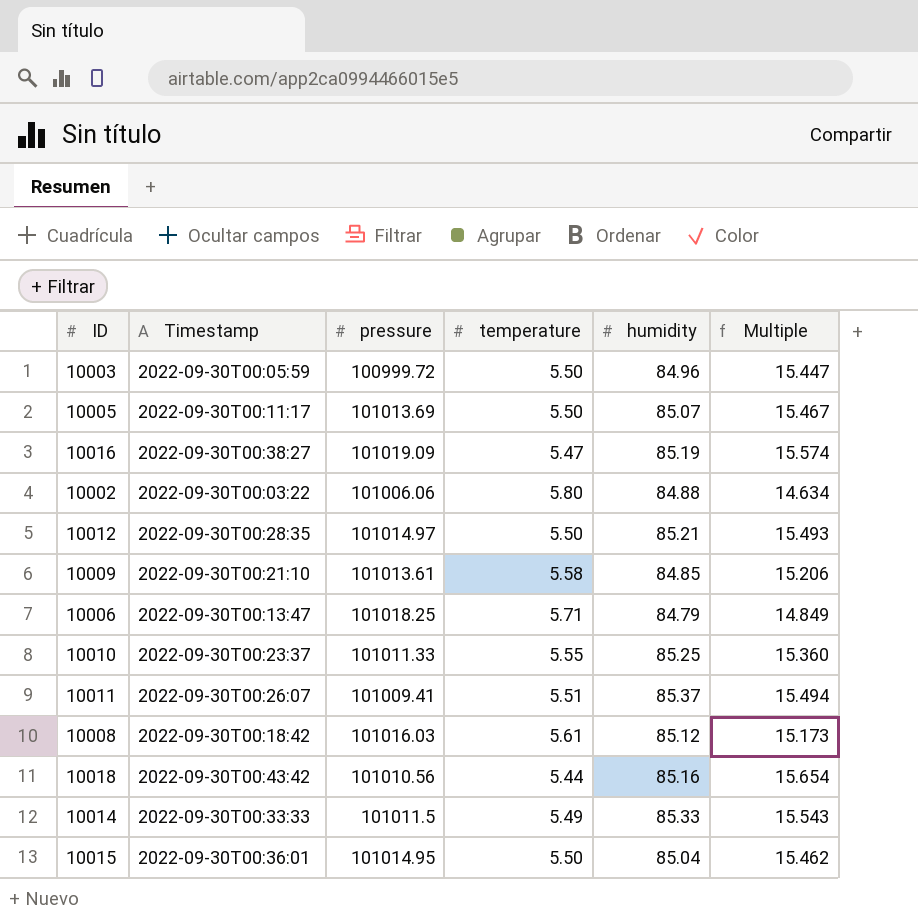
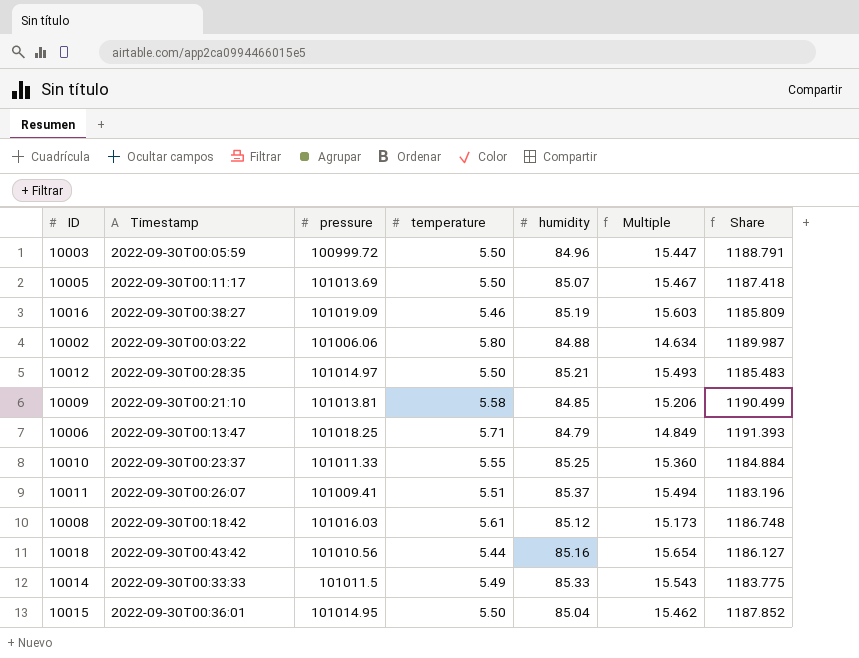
column Share | formula: none -> [pressure] / [humidity]
10016 | temperature: 5.47 -> 5.46
10016 | Multiple: 15.574 -> 15.603
10009 | pressure: 101013.61 -> 101013.81

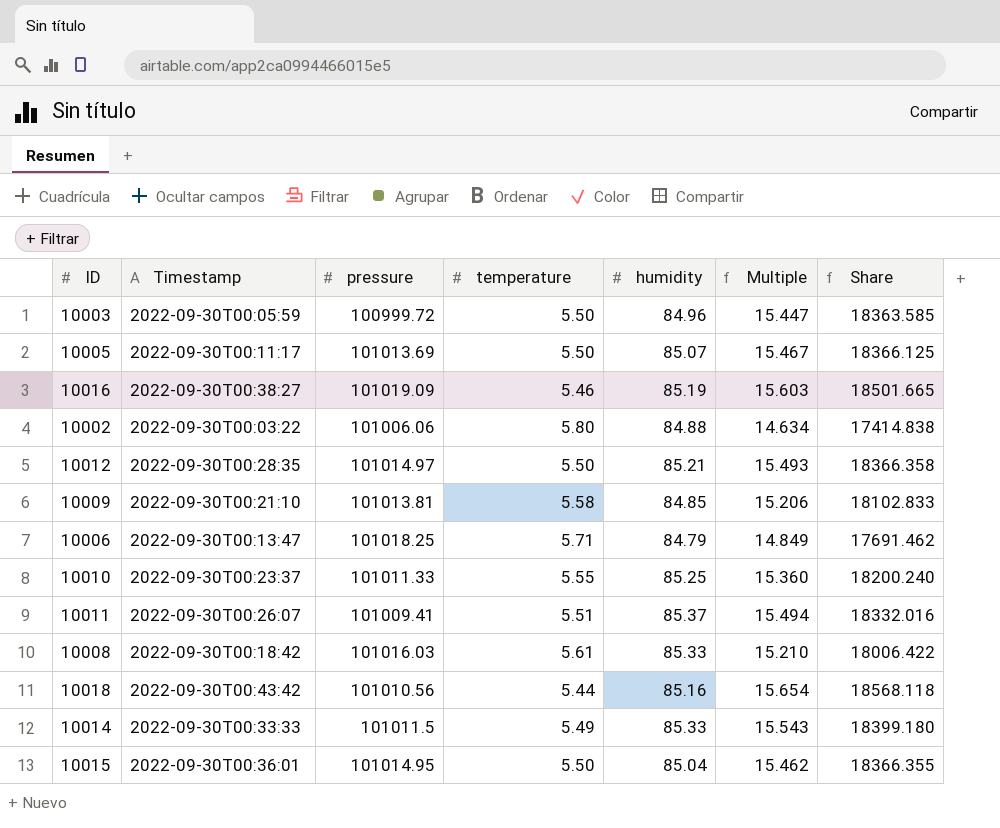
column Share | formula: [pressure] / [humidity] -> [pressure] / [temperature]
10008 | humidity: 85.12 -> 85.33
10008 | Multiple: 15.173 -> 15.210

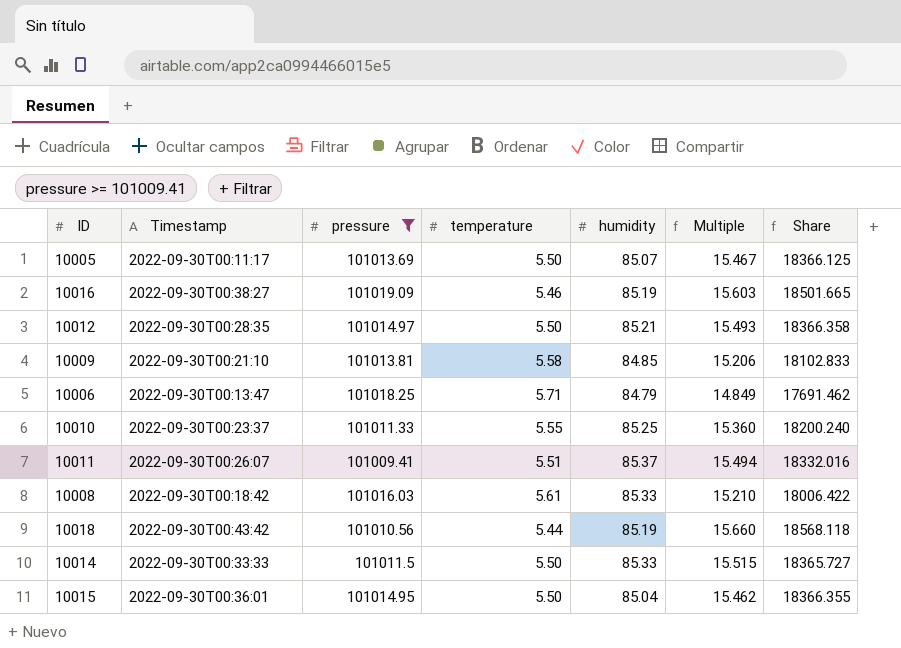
filter: none -> pressure >= 101009.41
10018 | humidity: 85.16 -> 85.19
10018 | Multiple: 15.654 -> 15.660
10014 | temperature: 5.49 -> 5.50
10014 | Multiple: 15.543 -> 15.515
10014 | Share: 18399.180 -> 18365.727

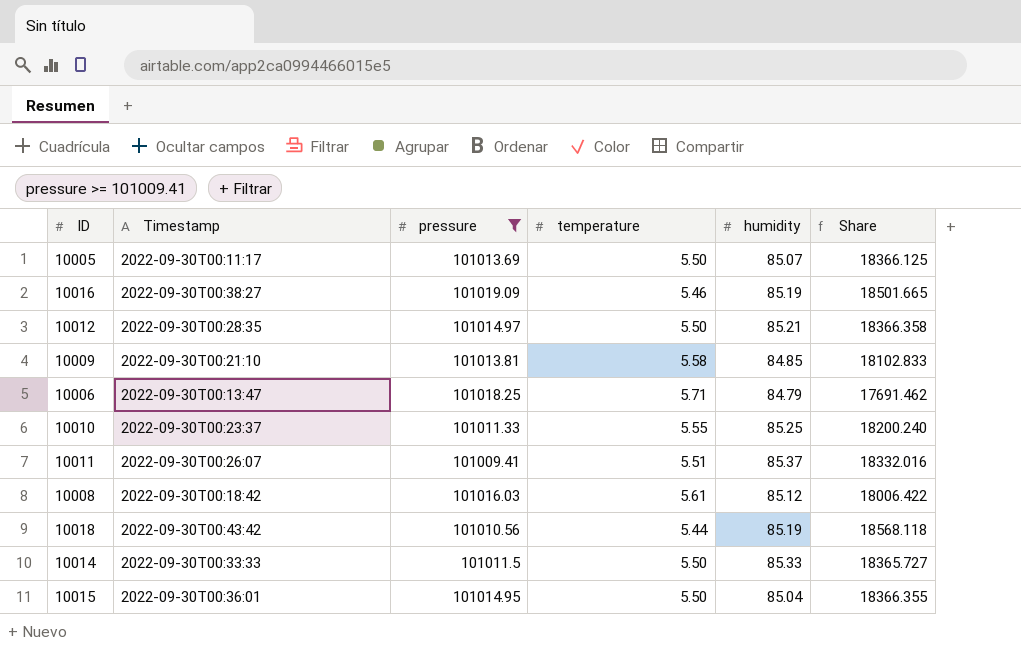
column Multiple | formula: [humidity] / [temperature] -> none
10008 | humidity: 85.33 -> 85.12

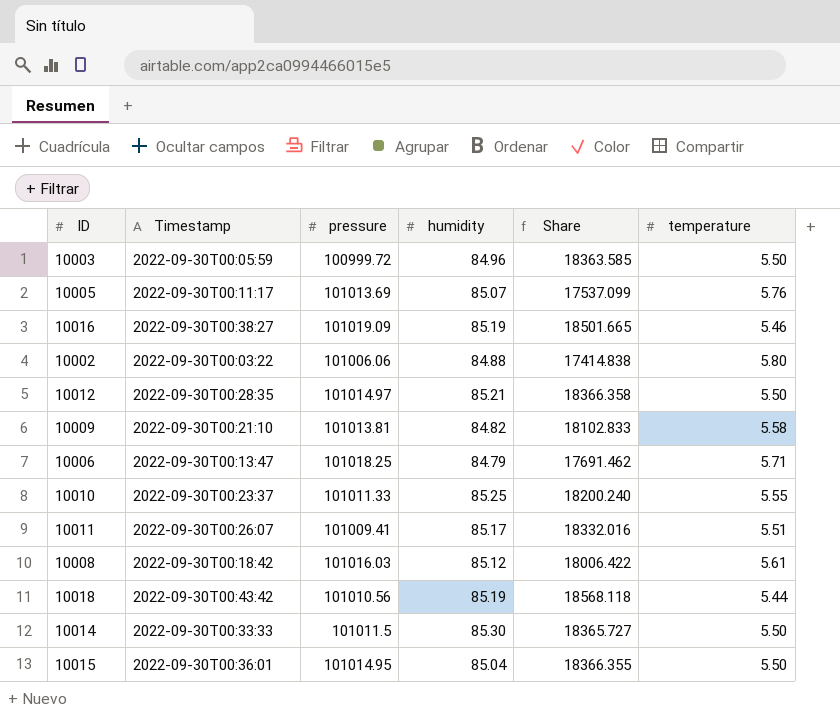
filter: pressure >= 101009.41 -> none
column temperature | position: 4 -> 6
10005 | Share: 18366.125 -> 17537.099
10005 | temperature: 5.50 -> 5.76
10009 | humidity: 84.85 -> 84.82
10011 | humidity: 85.37 -> 85.17
10014 | humidity: 85.33 -> 85.30

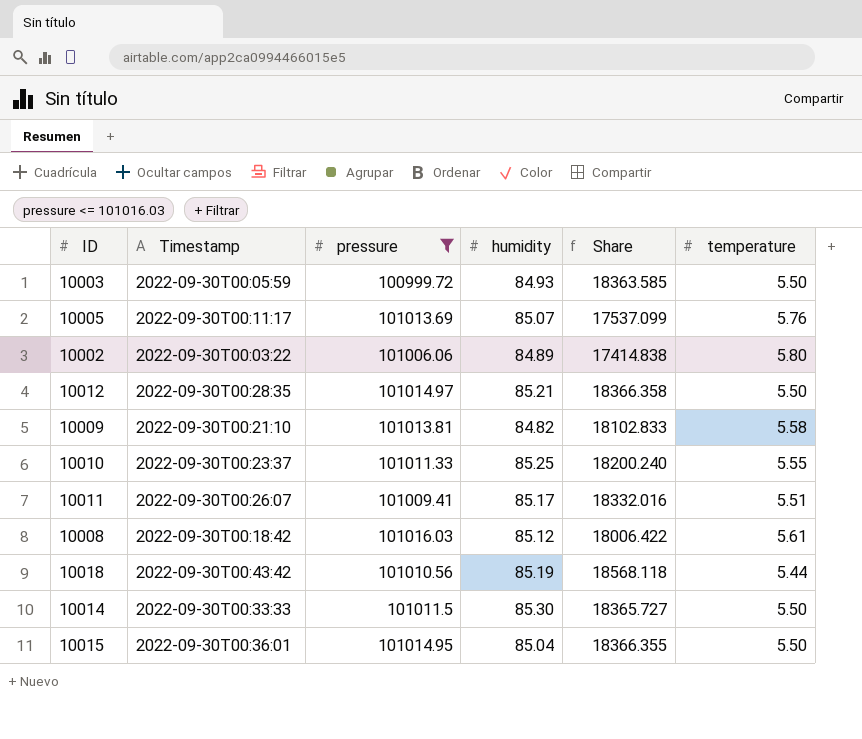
filter: none -> pressure <= 101016.03
10003 | humidity: 84.96 -> 84.93
10002 | humidity: 84.88 -> 84.89

